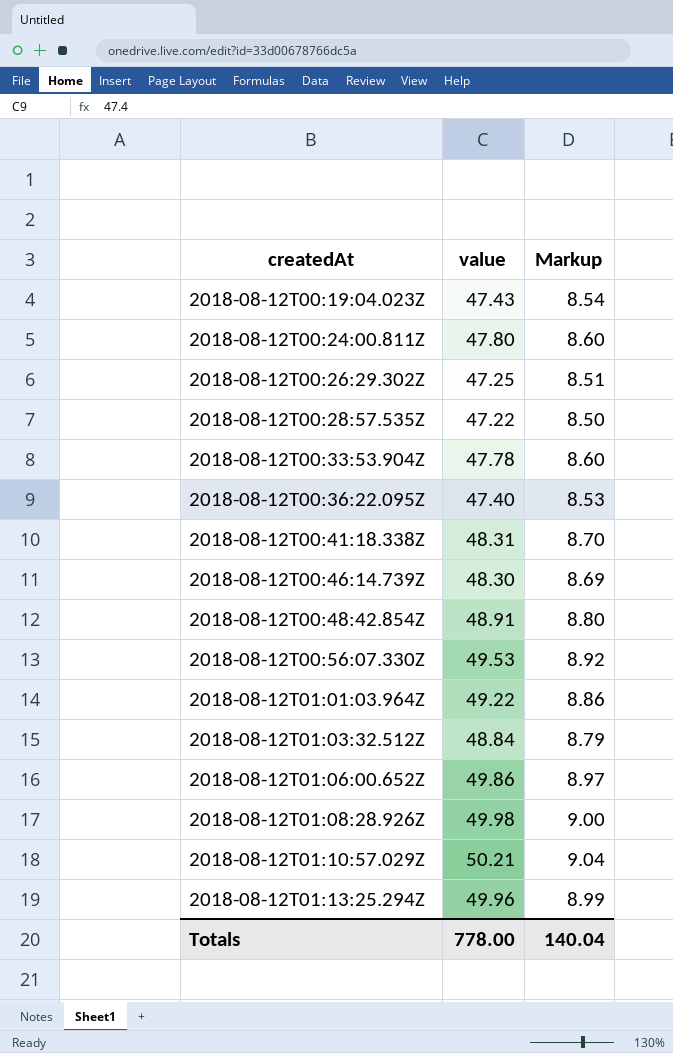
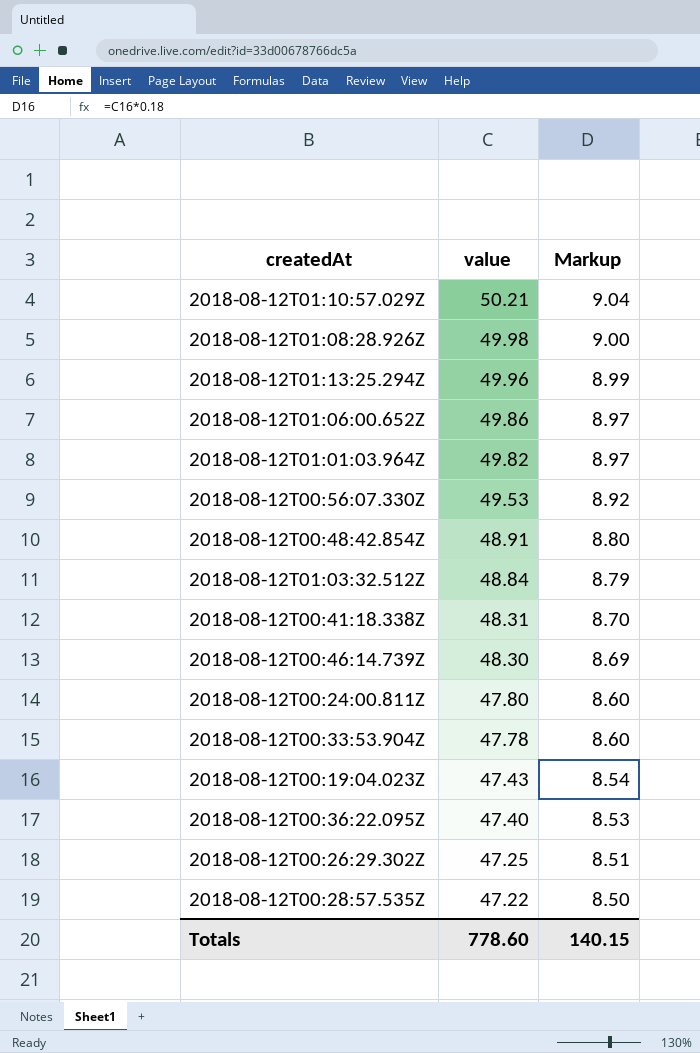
row order: createdAt ascending -> value descending
2018-08-12T01:01:03.964Z | value: 49.22 -> 49.82
2018-08-12T01:01:03.964Z | Markup: 8.86 -> 8.97
Totals | value: 778.00 -> 778.60
Totals | Markup: 140.04 -> 140.15

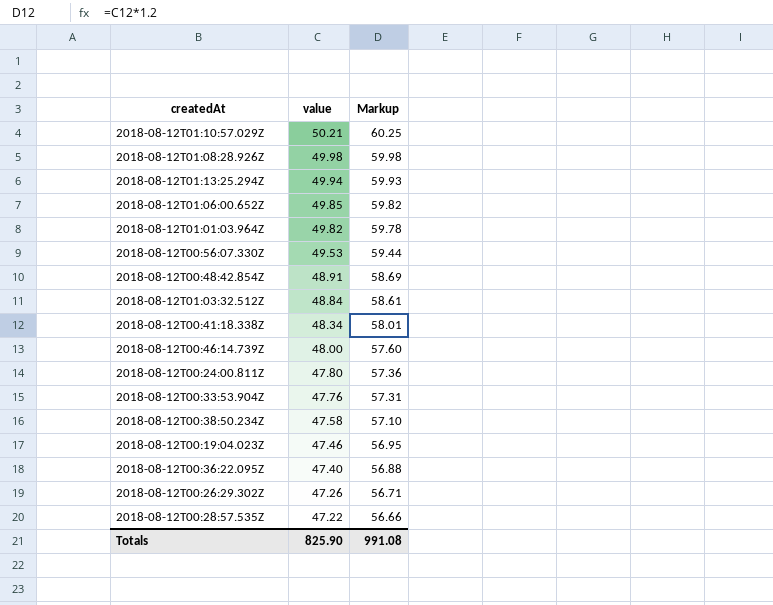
column Markup | formula: [value] * 0.18 -> [value] * 1.2
2018-08-12T01:13:25.294Z | value: 49.96 -> 49.94
2018-08-12T01:06:00.652Z | value: 49.86 -> 49.85
2018-08-12T00:41:18.338Z | value: 48.31 -> 48.34
2018-08-12T00:46:14.739Z | value: 48.30 -> 48.00
2018-08-12T00:33:53.904Z | value: 47.78 -> 47.76
row 2018-08-12T00:38:50.234Z: none -> 47.58 | 57.10
2018-08-12T00:19:04.023Z | value: 47.43 -> 47.46
2018-08-12T00:26:29.302Z | value: 47.25 -> 47.26
Totals | value: 778.60 -> 825.90
Totals | Markup: 140.15 -> 991.08

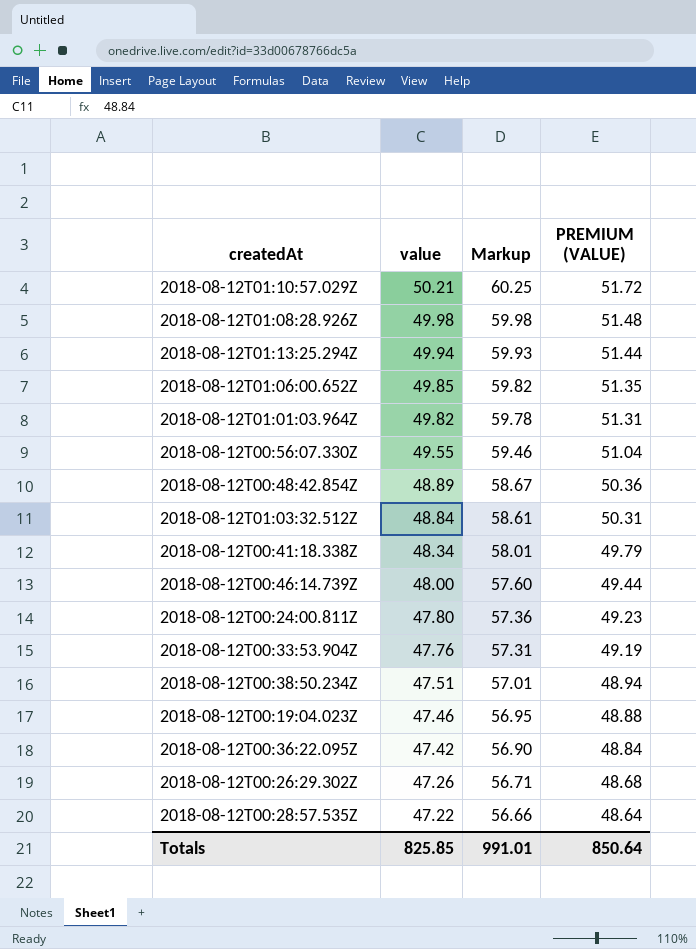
column PREMIUM (VALUE) | formula: none -> [value] * 1.03
2018-08-12T00:56:07.330Z | value: 49.53 -> 49.55
2018-08-12T00:56:07.330Z | Markup: 59.44 -> 59.46
2018-08-12T00:48:42.854Z | value: 48.91 -> 48.89
2018-08-12T00:48:42.854Z | Markup: 58.69 -> 58.67
2018-08-12T00:38:50.234Z | value: 47.58 -> 47.51
2018-08-12T00:38:50.234Z | Markup: 57.10 -> 57.01
2018-08-12T00:36:22.095Z | value: 47.40 -> 47.42
2018-08-12T00:36:22.095Z | Markup: 56.88 -> 56.90
Totals | value: 825.90 -> 825.85
Totals | Markup: 991.08 -> 991.01

